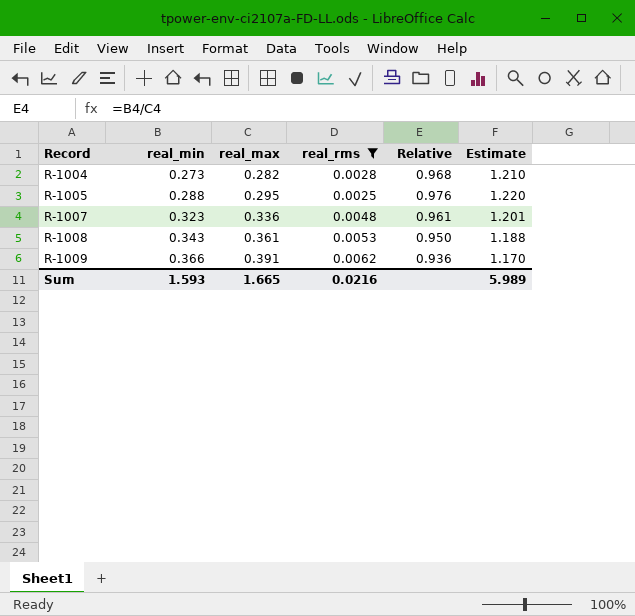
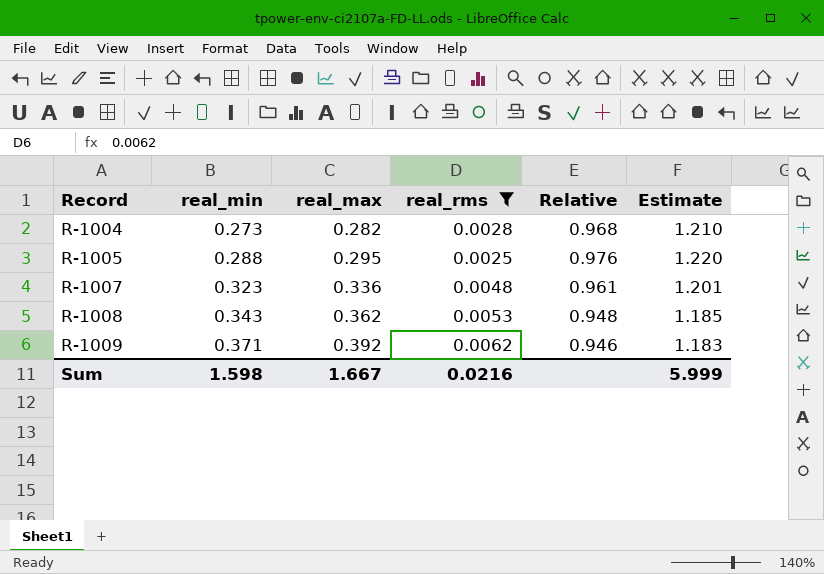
R-1008 | real_max: 0.361 -> 0.362
R-1008 | Relative: 0.950 -> 0.948
R-1008 | Estimate: 1.188 -> 1.185
R-1009 | real_min: 0.366 -> 0.371
R-1009 | real_max: 0.391 -> 0.392
R-1009 | Relative: 0.936 -> 0.946
R-1009 | Estimate: 1.170 -> 1.183
Sum | real_min: 1.593 -> 1.598
Sum | real_max: 1.665 -> 1.667
Sum | Estimate: 5.989 -> 5.999

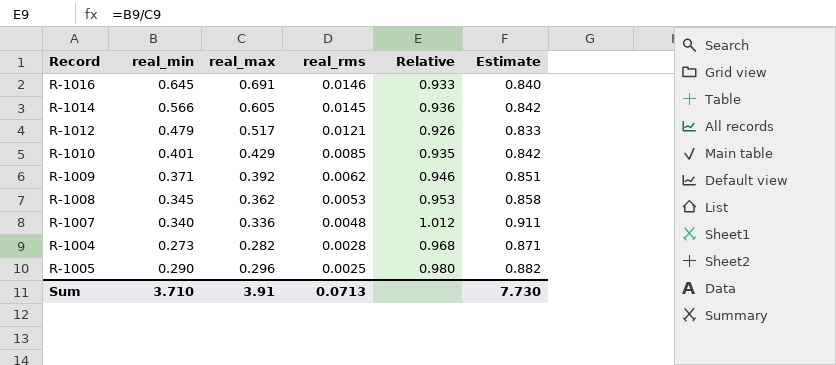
filter: real_rms <= 0.0062 -> none
row order: Record ascending -> real_rms descending
column Estimate | formula: [Relative] * 1.25 -> [Relative] * 0.9
R-1008 | real_min: 0.343 -> 0.345
R-1008 | Relative: 0.948 -> 0.953
R-1007 | real_min: 0.323 -> 0.340
R-1007 | Relative: 0.961 -> 1.012
R-1005 | real_min: 0.288 -> 0.290
R-1005 | real_max: 0.295 -> 0.296
R-1005 | Relative: 0.976 -> 0.980
Sum | real_min: 1.598 -> 3.710
Sum | real_max: 1.667 -> 3.91
Sum | real_rms: 0.0216 -> 0.0713
Sum | Estimate: 5.999 -> 7.730

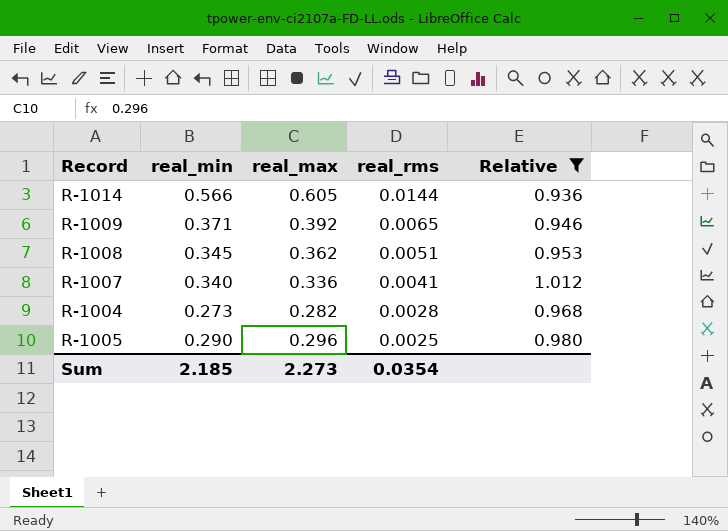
filter: none -> Relative >= 0.936
column Estimate | formula: [Relative] * 0.9 -> none
R-1014 | real_rms: 0.0145 -> 0.0144
R-1009 | real_rms: 0.0062 -> 0.0065
R-1008 | real_rms: 0.0053 -> 0.0051
R-1007 | real_rms: 0.0048 -> 0.0041
Sum | real_min: 3.710 -> 2.185
Sum | real_max: 3.91 -> 2.273
Sum | real_rms: 0.0713 -> 0.0354

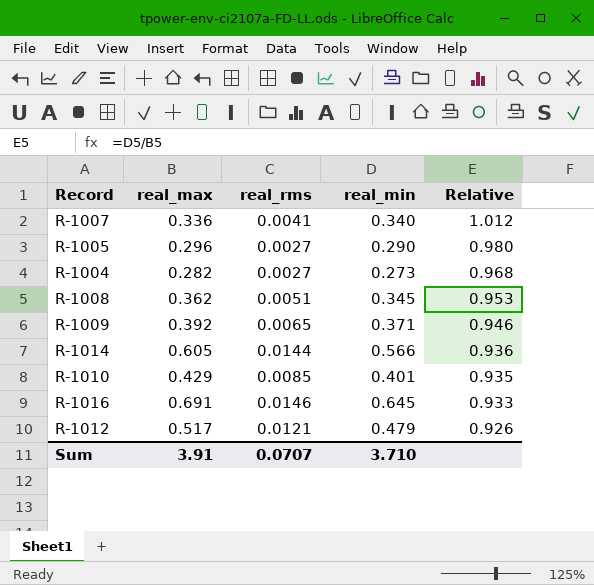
filter: Relative >= 0.936 -> none
row order: real_rms descending -> Relative descending
column real_min | position: 2 -> 4
R-1005 | real_rms: 0.0025 -> 0.0027
R-1004 | real_rms: 0.0028 -> 0.0027
Sum | real_max: 2.273 -> 3.91
Sum | real_rms: 0.0354 -> 0.0707
Sum | real_min: 2.185 -> 3.710

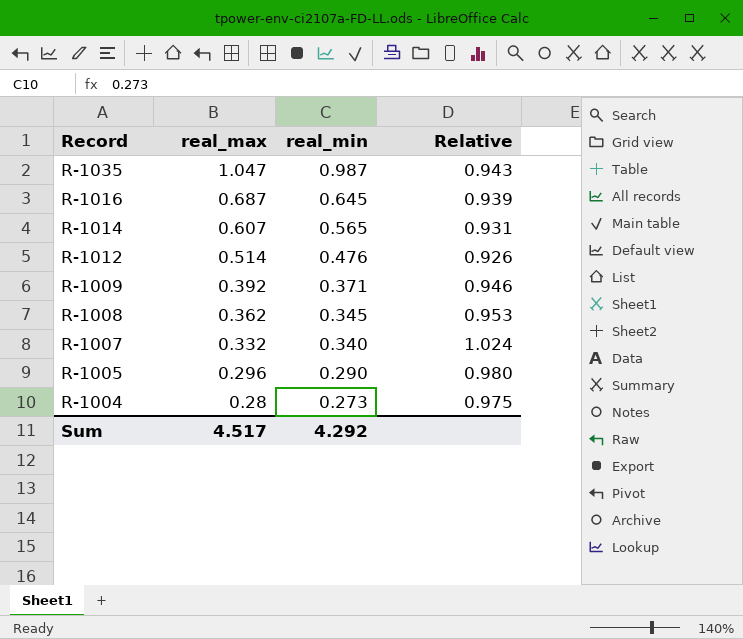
row order: Relative descending -> Record descending
column real_rms | position: 3 -> none
row R-1010: 0.429 | 0.0085 | 0.401 | 0.935 -> none
row R-1035: none -> 1.047 | 0.987 | 0.943
R-1016 | real_max: 0.691 -> 0.687
R-1016 | Relative: 0.933 -> 0.939
R-1014 | real_max: 0.605 -> 0.607
R-1014 | real_min: 0.566 -> 0.565
R-1014 | Relative: 0.936 -> 0.931
R-1012 | real_max: 0.517 -> 0.514
R-1012 | real_min: 0.479 -> 0.476
R-1007 | real_max: 0.336 -> 0.332
R-1007 | Relative: 1.012 -> 1.024
R-1004 | real_max: 0.282 -> 0.28
R-1004 | Relative: 0.968 -> 0.975
Sum | real_max: 3.91 -> 4.517
Sum | real_min: 3.710 -> 4.292

